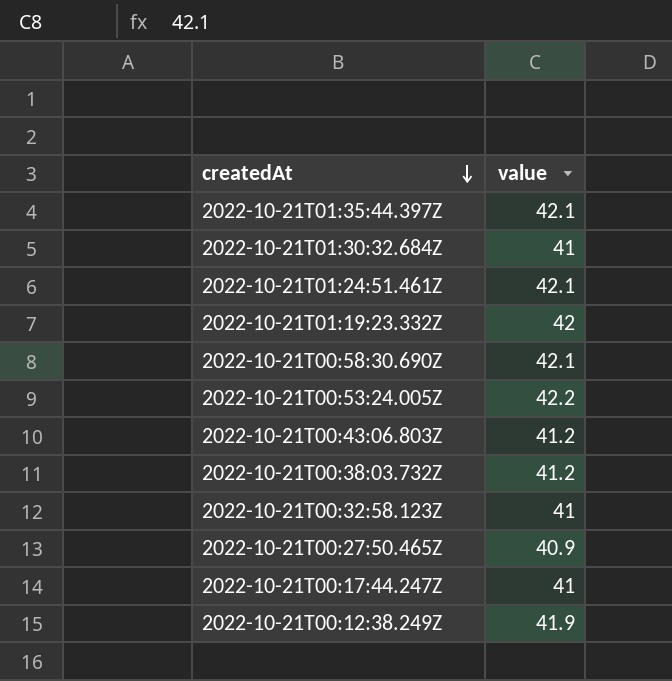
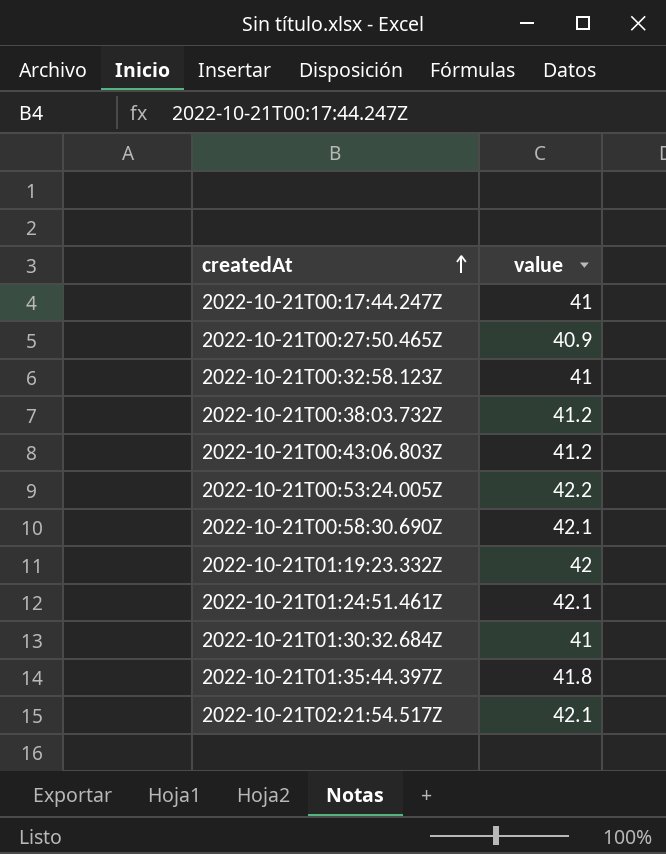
row order: createdAt descending -> createdAt ascending
row 2022-10-21T00:12:38.249Z: 41.9 -> none
2022-10-21T01:35:44.397Z | value: 42.1 -> 41.8
row 2022-10-21T02:21:54.517Z: none -> 42.1

